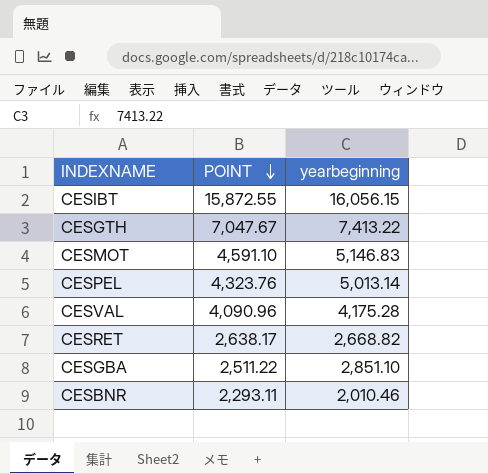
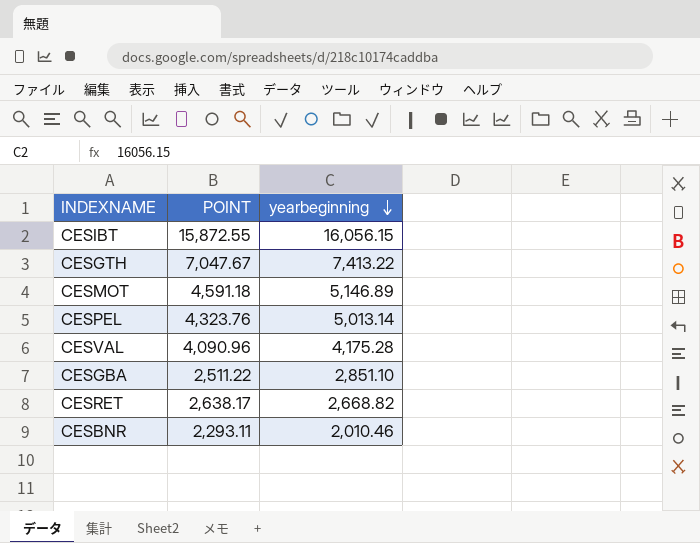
row order: POINT descending -> yearbeginning descending
CESMOT | POINT: 4,591.10 -> 4,591.18
CESMOT | yearbeginning: 5,146.83 -> 5,146.89

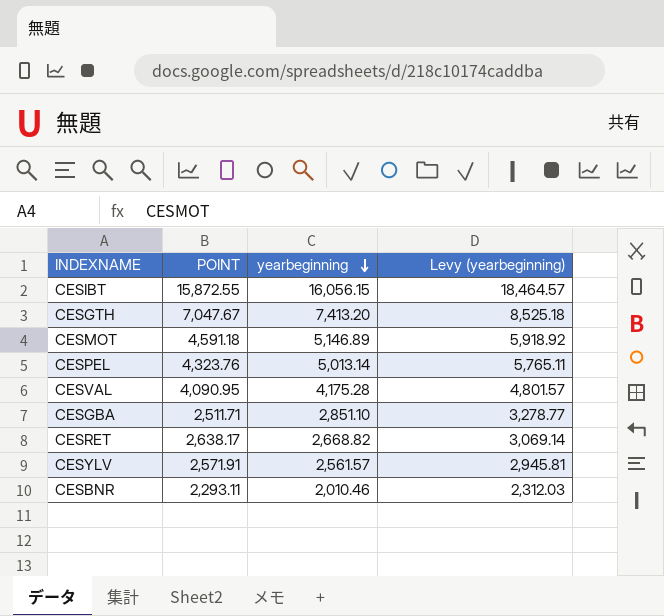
column Levy (yearbeginning) | formula: none -> [yearbeginning] * 1.15
CESGTH | yearbeginning: 7,413.22 -> 7,413.20
CESVAL | POINT: 4,090.96 -> 4,090.95
CESGBA | POINT: 2,511.22 -> 2,511.71
row CESYLV: none -> 2,571.91 | 2,561.57 | 2,945.81

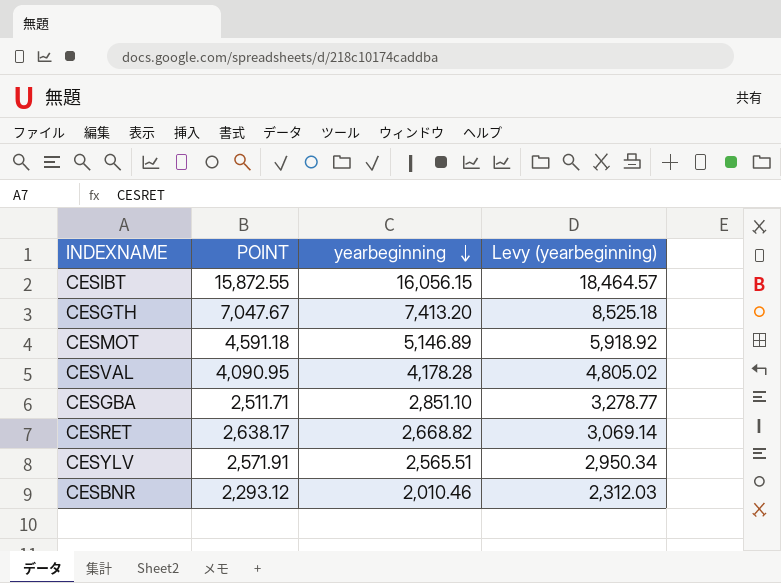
row CESPEL: 4,323.76 | 5,013.14 | 5,765.11 -> none
CESVAL | yearbeginning: 4,175.28 -> 4,178.28
CESVAL | Levy (yearbeginning): 4,801.57 -> 4,805.02
CESYLV | yearbeginning: 2,561.57 -> 2,565.51
CESYLV | Levy (yearbeginning): 2,945.81 -> 2,950.34
CESBNR | POINT: 2,293.11 -> 2,293.12

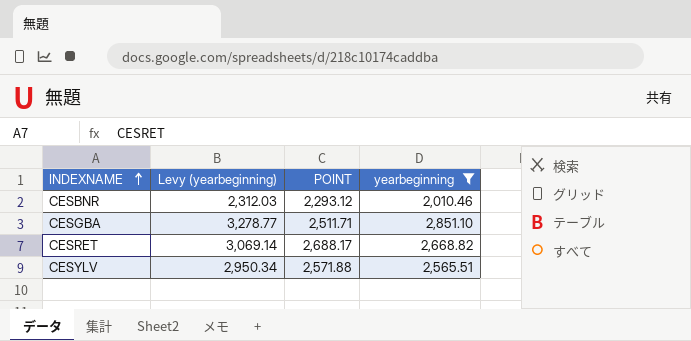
filter: none -> yearbeginning <= 2,851.10
row order: yearbeginning descending -> INDEXNAME ascending
column Levy (yearbeginning) | position: 4 -> 2
CESRET | POINT: 2,638.17 -> 2,688.17
CESYLV | POINT: 2,571.91 -> 2,571.88

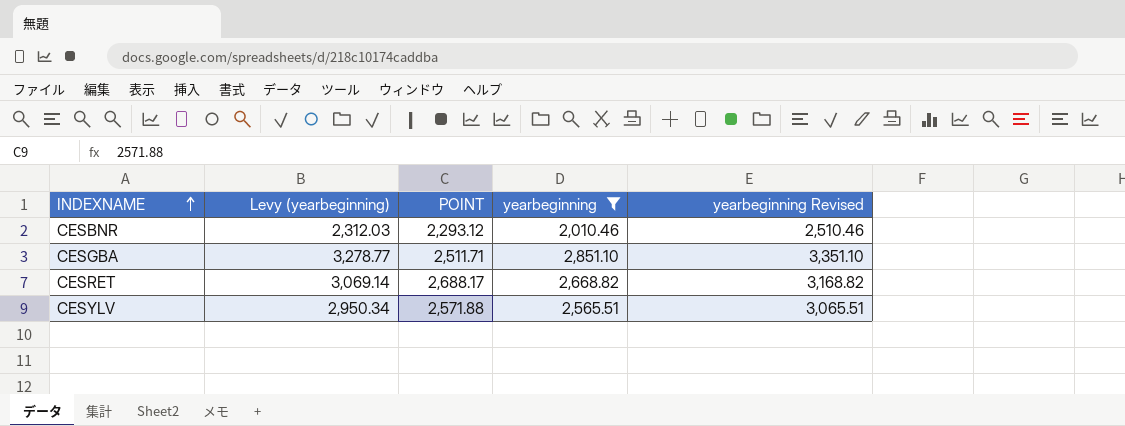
column yearbeginning Revised | formula: none -> [yearbeginning] + 500

